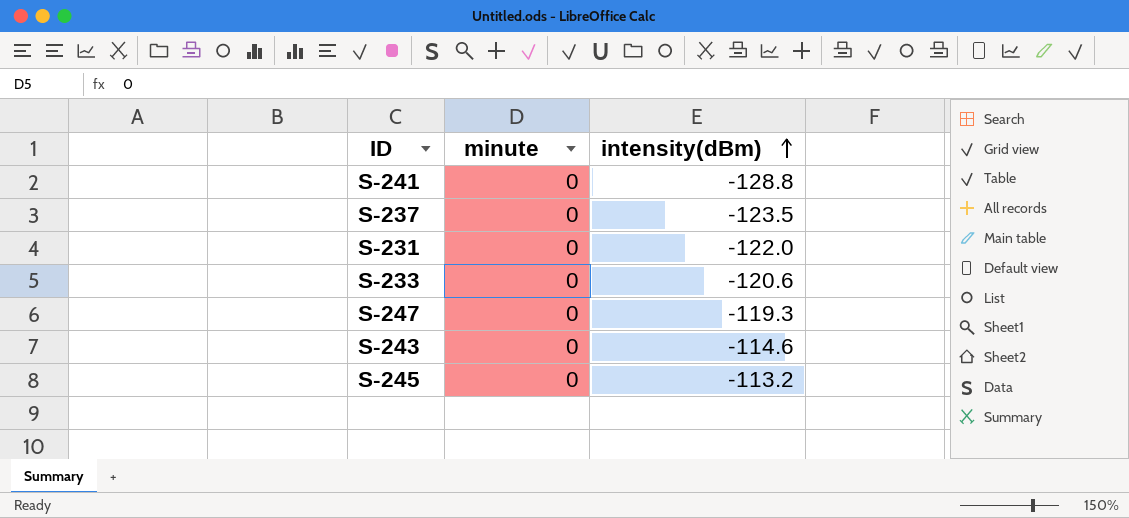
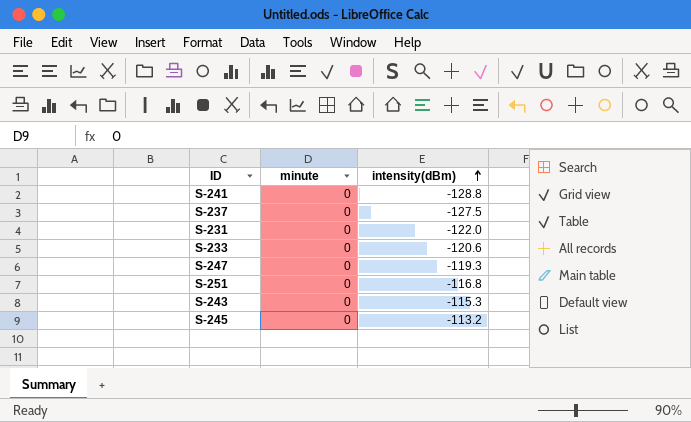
S-237 | intensity(dBm): -123.5 -> -127.5
row S-251: none -> 0 | -116.8
S-243 | intensity(dBm): -114.6 -> -115.3

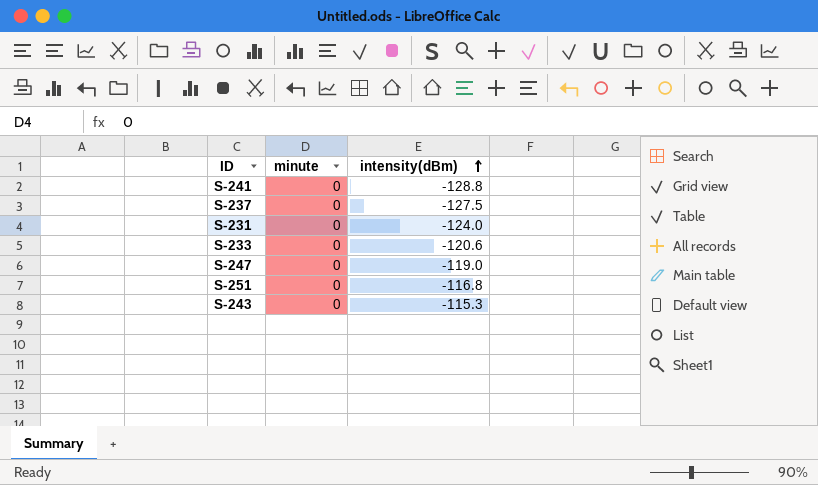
row S-245: 0 | -113.2 -> none
S-231 | intensity(dBm): -122.0 -> -124.0
S-247 | intensity(dBm): -119.3 -> -119.0

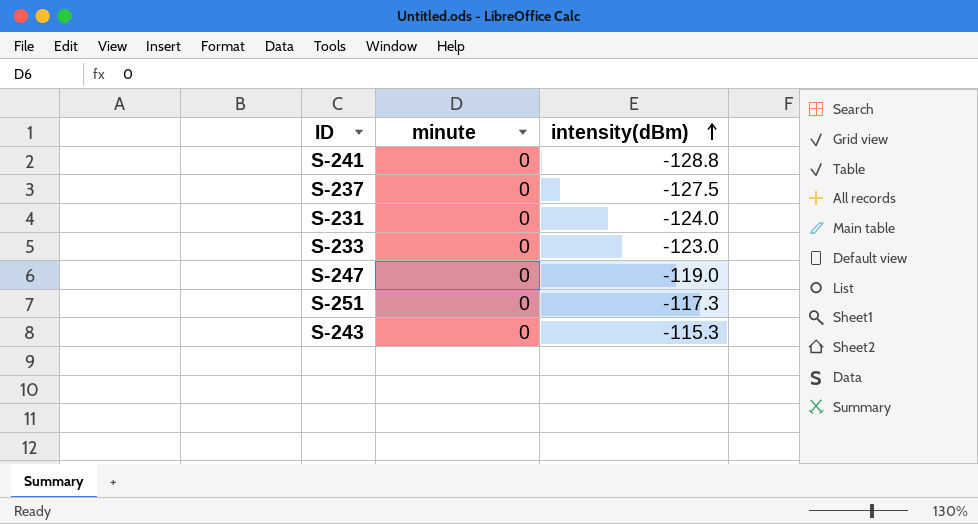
S-233 | intensity(dBm): -120.6 -> -123.0
S-251 | intensity(dBm): -116.8 -> -117.3

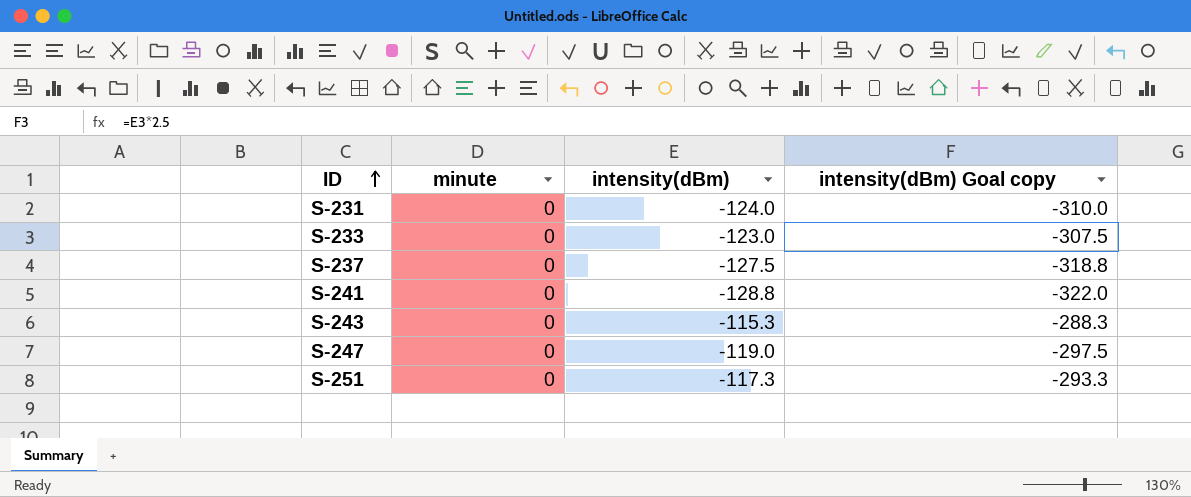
row order: intensity(dBm) ascending -> ID ascending
column intensity(dBm) Goal copy | formula: none -> [intensity(dBm)] * 2.5

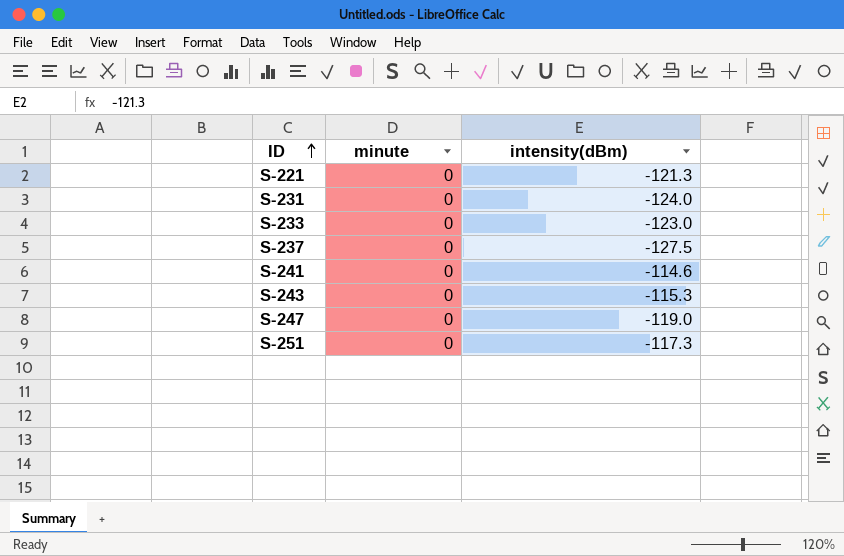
column intensity(dBm) Goal copy | formula: [intensity(dBm)] * 2.5 -> none
row S-221: none -> 0 | -121.3
S-241 | intensity(dBm): -128.8 -> -114.6

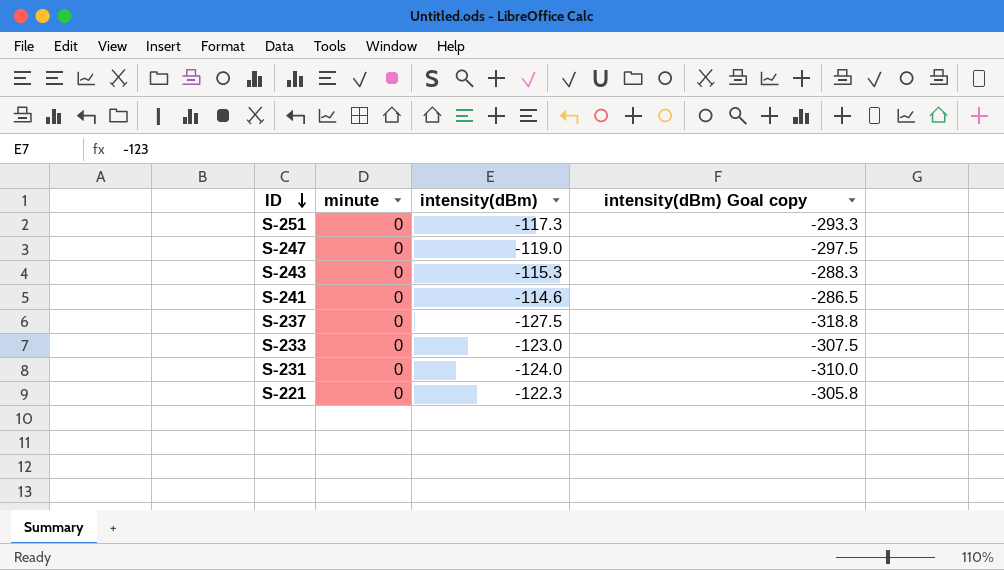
row order: ID ascending -> ID descending
column intensity(dBm) Goal copy | formula: none -> [intensity(dBm)] * 2.5
S-221 | intensity(dBm): -121.3 -> -122.3

